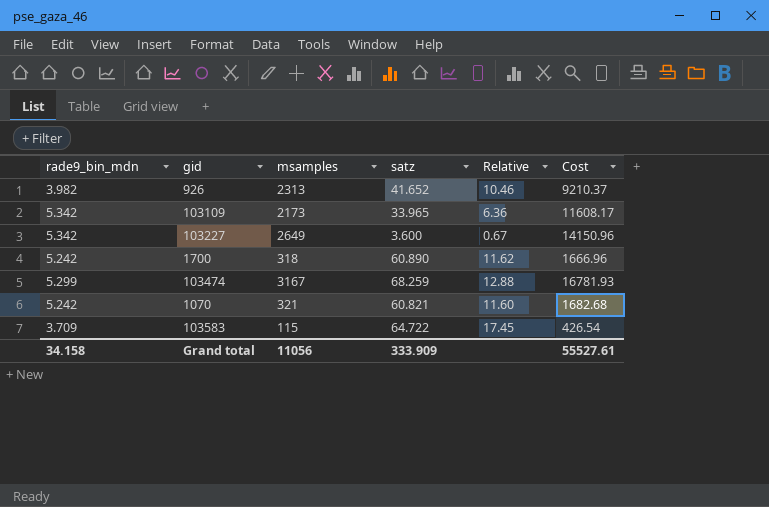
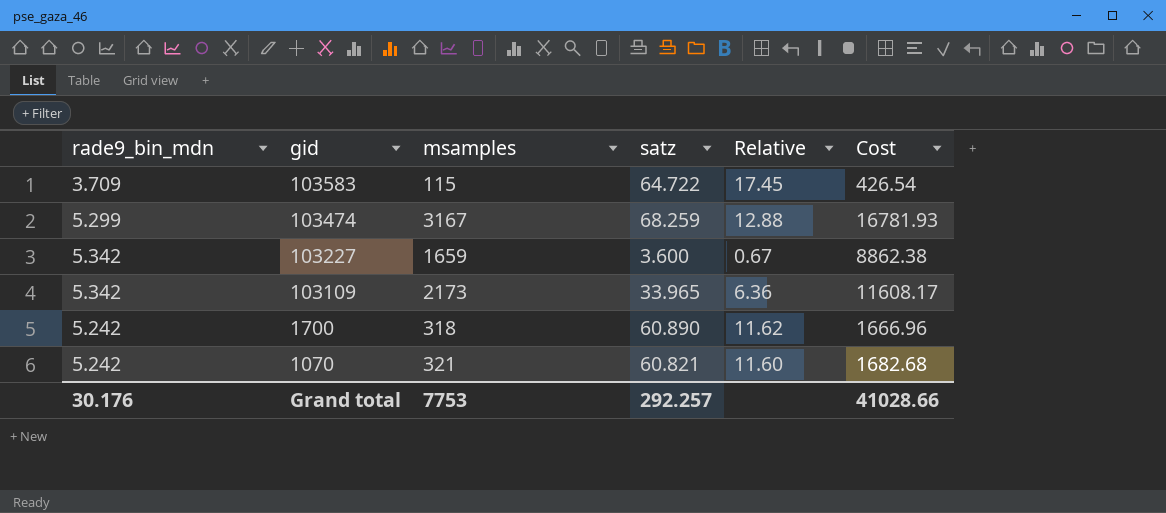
row order: none -> gid descending
row 926: 3.982 | 2313 | 41.652 | 10.46 | 9210.37 -> none
103227 | msamples: 2649 -> 1659
103227 | Cost: 14150.96 -> 8862.38
Grand total | rade9_bin_mdn: 34.158 -> 30.176
Grand total | msamples: 11056 -> 7753
Grand total | satz: 333.909 -> 292.257
Grand total | Cost: 55527.61 -> 41028.66

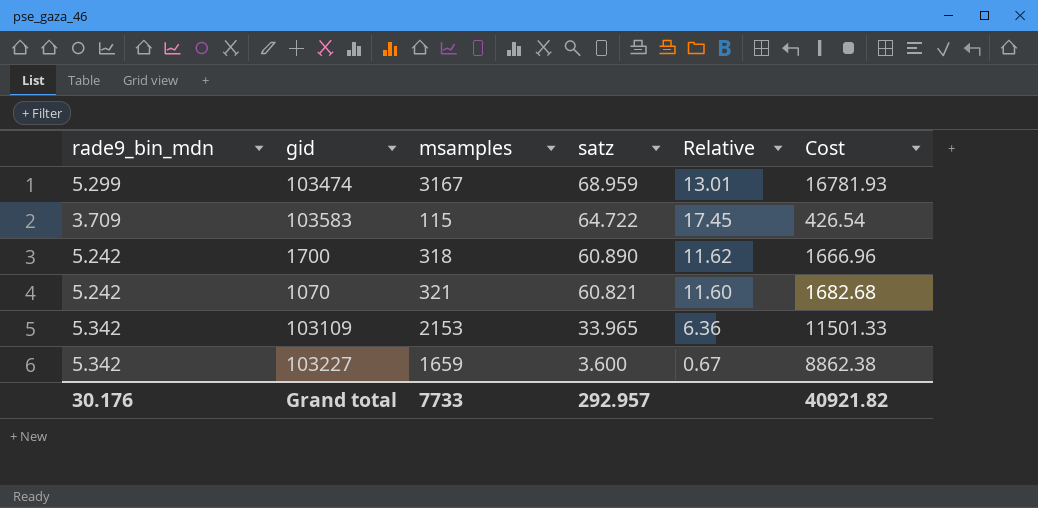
row order: gid descending -> satz descending
103474 | satz: 68.259 -> 68.959
103474 | Relative: 12.88 -> 13.01
103109 | msamples: 2173 -> 2153
103109 | Cost: 11608.17 -> 11501.33
Grand total | msamples: 7753 -> 7733
Grand total | satz: 292.257 -> 292.957
Grand total | Cost: 41028.66 -> 40921.82

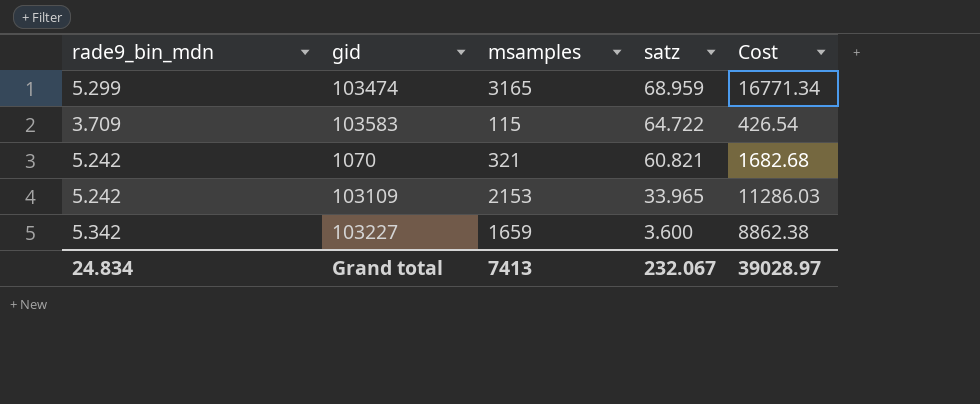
column Relative | formula: [satz] / [rade9_bin_mdn] -> none
row 1700: 5.242 | 318 | 60.890 | 11.62 | 1666.96 -> none
103474 | msamples: 3167 -> 3165
103474 | Cost: 16781.93 -> 16771.34
103109 | rade9_bin_mdn: 5.342 -> 5.242
103109 | Cost: 11501.33 -> 11286.03
Grand total | rade9_bin_mdn: 30.176 -> 24.834
Grand total | msamples: 7733 -> 7413
Grand total | satz: 292.957 -> 232.067
Grand total | Cost: 40921.82 -> 39028.97

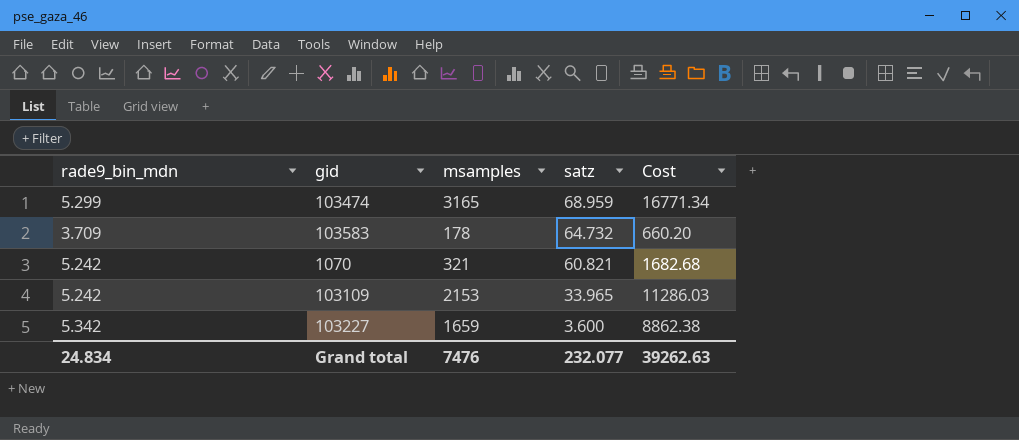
103583 | msamples: 115 -> 178
103583 | satz: 64.722 -> 64.732
103583 | Cost: 426.54 -> 660.20
Grand total | msamples: 7413 -> 7476
Grand total | satz: 232.067 -> 232.077
Grand total | Cost: 39028.97 -> 39262.63

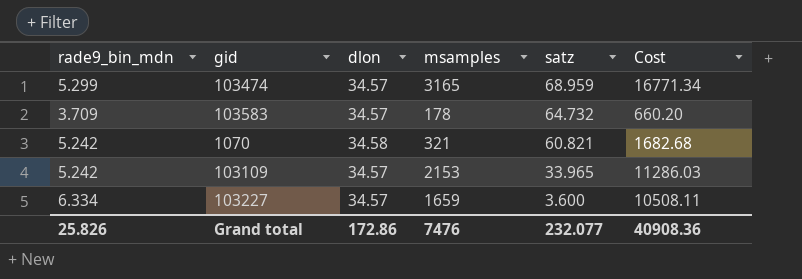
column dlon | position: none -> 3
103227 | rade9_bin_mdn: 5.342 -> 6.334
103227 | Cost: 8862.38 -> 10508.11
Grand total | rade9_bin_mdn: 24.834 -> 25.826
Grand total | Cost: 39262.63 -> 40908.36

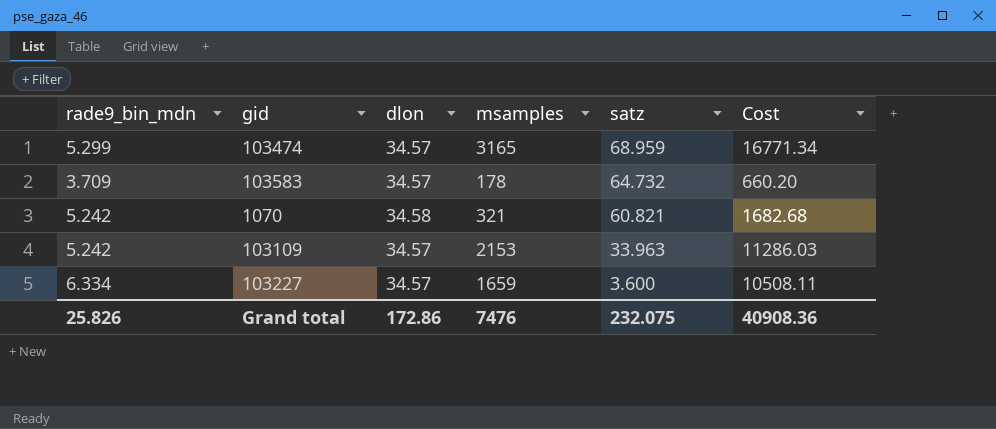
103109 | satz: 33.965 -> 33.963
Grand total | satz: 232.077 -> 232.075

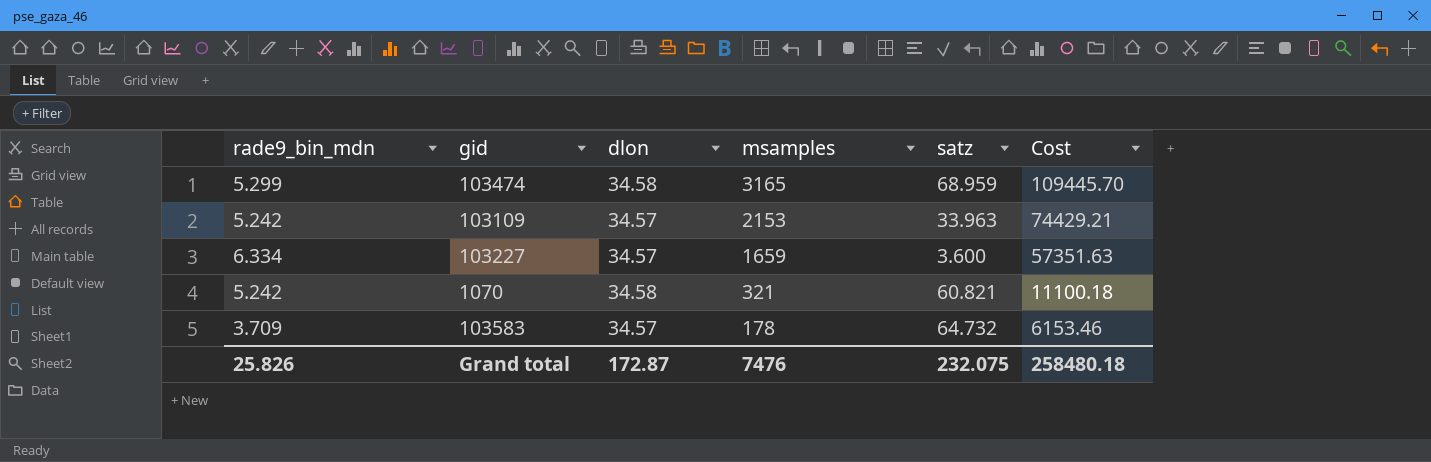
row order: satz descending -> msamples descending
column Cost | formula: [rade9_bin_mdn] * [msamples] -> [dlon] * [msamples]
103474 | dlon: 34.57 -> 34.58
Grand total | dlon: 172.86 -> 172.87
Grand total | Cost: 40908.36 -> 258480.18

